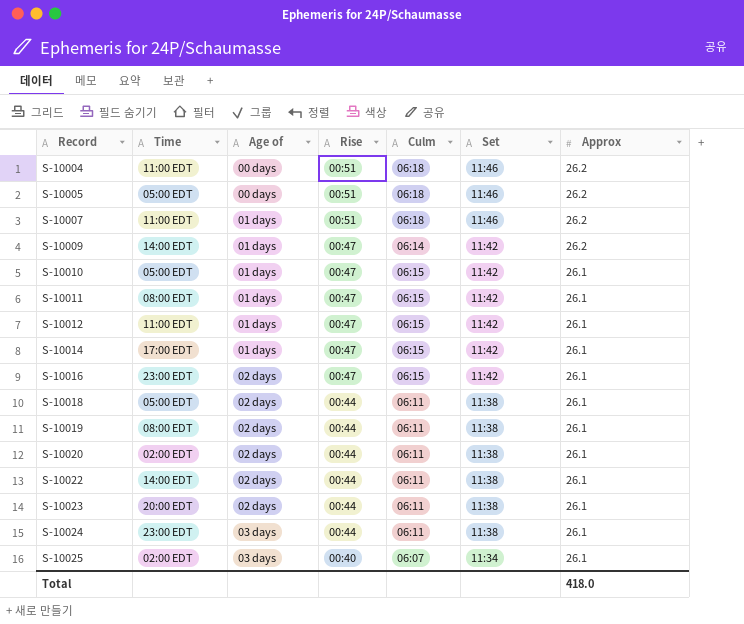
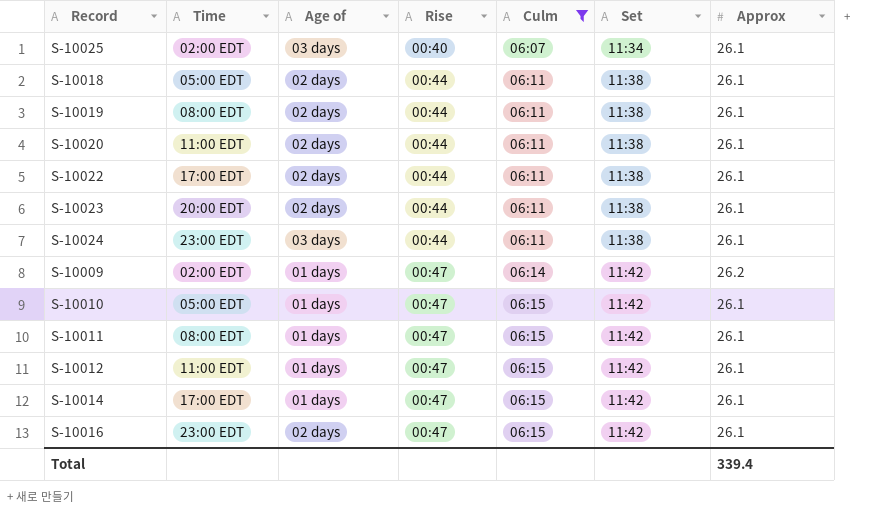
filter: none -> Culm != 06:18
row order: Record ascending -> Rise ascending
S-10020 | Time: 02:00 EDT -> 11:00 EDT
S-10022 | Time: 14:00 EDT -> 17:00 EDT
S-10009 | Time: 14:00 EDT -> 02:00 EDT
Total | Approx: 418.0 -> 339.4

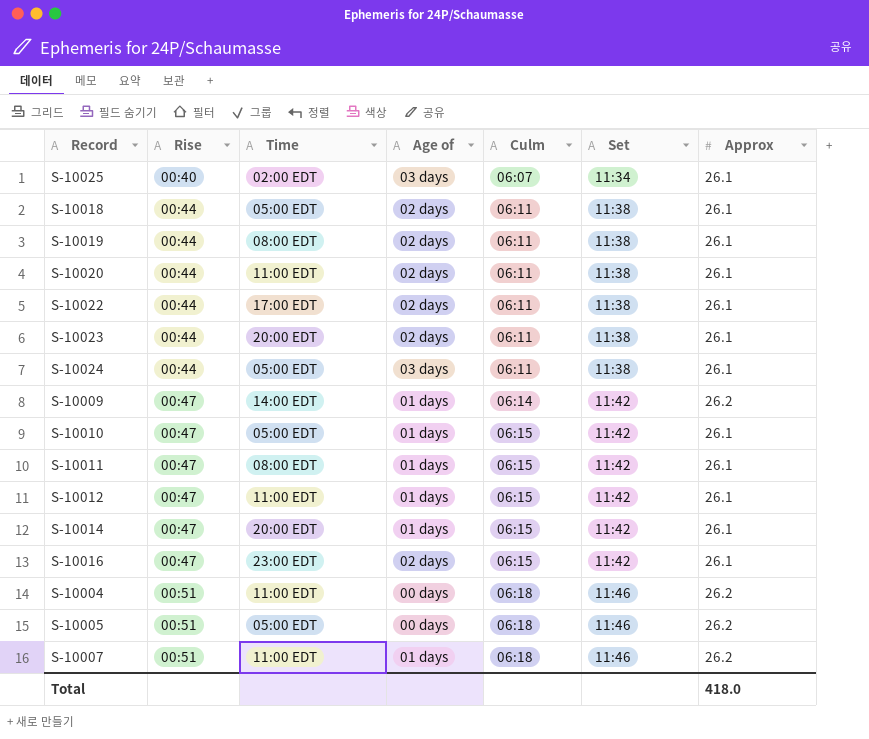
filter: Culm != 06:18 -> none
column Rise | position: 4 -> 2
S-10024 | Time: 23:00 EDT -> 05:00 EDT
S-10009 | Time: 02:00 EDT -> 14:00 EDT
S-10014 | Time: 17:00 EDT -> 20:00 EDT
Total | Approx: 339.4 -> 418.0

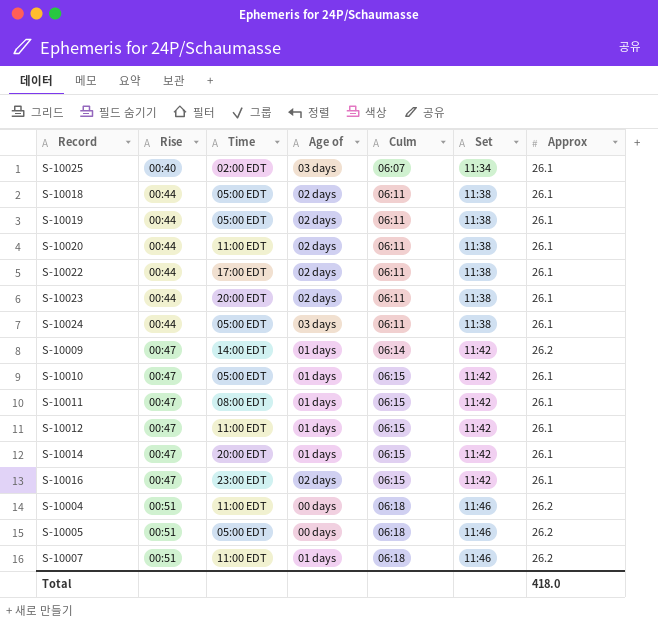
S-10019 | Time: 08:00 EDT -> 05:00 EDT

